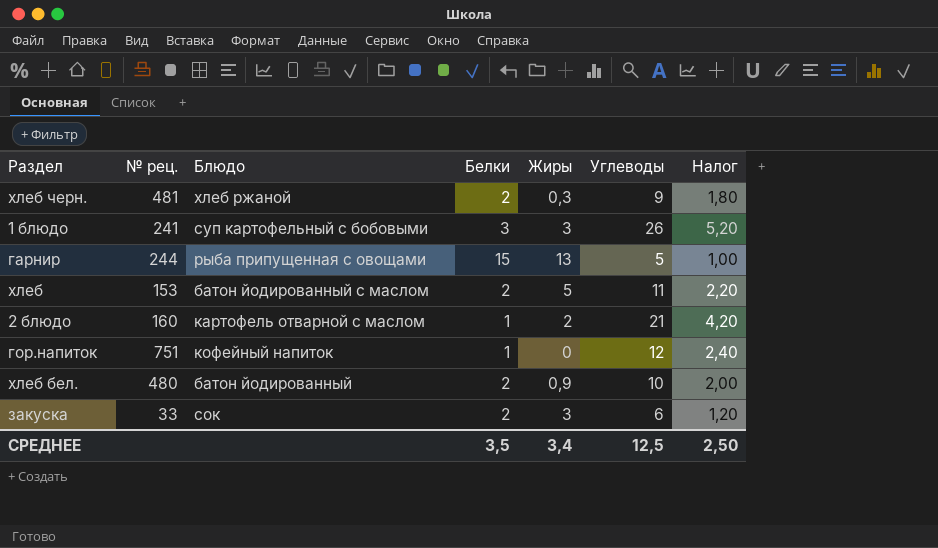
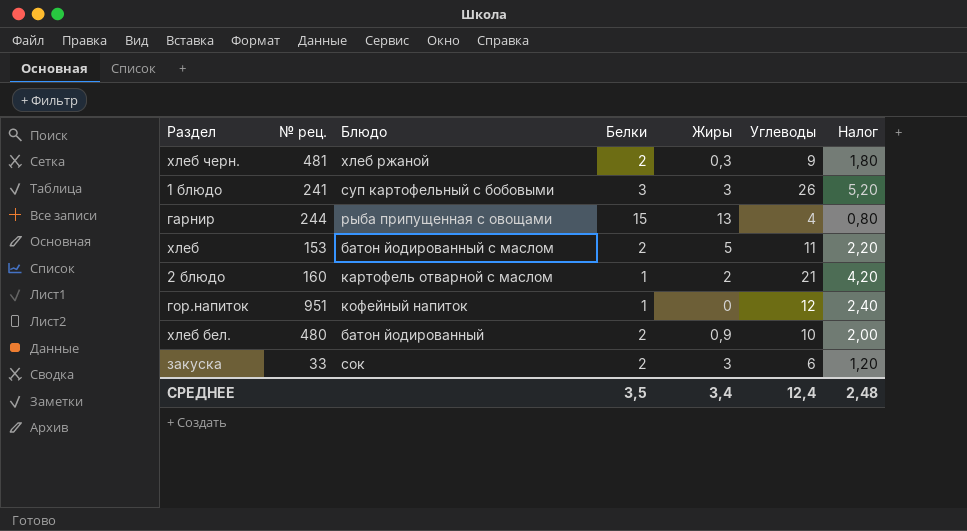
гарнир | Углеводы: 5 -> 4
гарнир | Налог: 1,00 -> 0,80
гор.напиток | № рец.: 751 -> 951
СРЕДНЕЕ | Углеводы: 12,5 -> 12,4
СРЕДНЕЕ | Налог: 2,50 -> 2,48

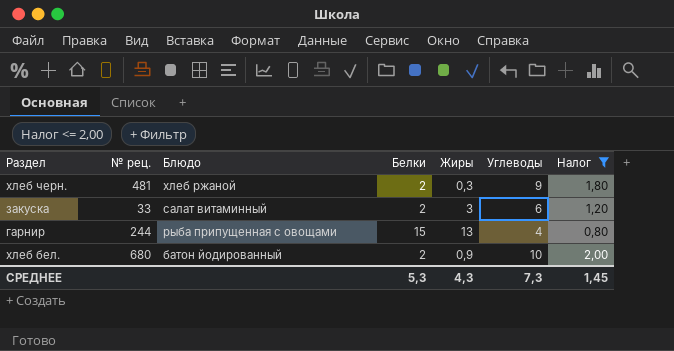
filter: none -> Налог <= 2,00
row order: none -> Блюдо descending
закуска | Блюдо: сок -> салат витаминный
хлеб бел. | № рец.: 480 -> 680
СРЕДНЕЕ | Белки: 3,5 -> 5,3
СРЕДНЕЕ | Жиры: 3,4 -> 4,3
СРЕДНЕЕ | Углеводы: 12,4 -> 7,3
СРЕДНЕЕ | Налог: 2,48 -> 1,45

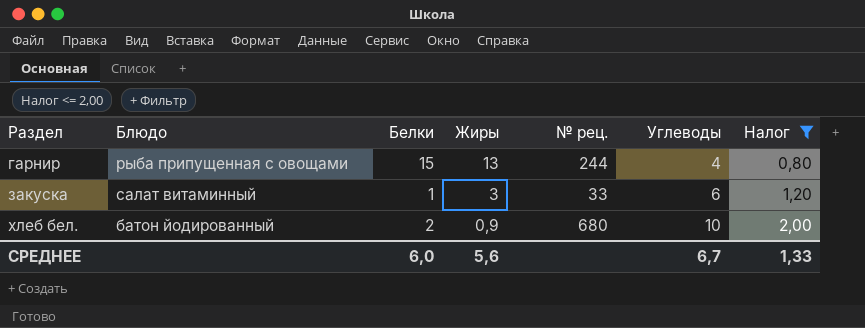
row order: Блюдо descending -> Раздел ascending
column № рец. | position: 2 -> 5
row хлеб черн.: 481 | хлеб ржаной | 2 | 0,3 | 9 | 1,80 -> none
закуска | Белки: 2 -> 1
СРЕДНЕЕ | Белки: 5,3 -> 6,0
СРЕДНЕЕ | Жиры: 4,3 -> 5,6
СРЕДНЕЕ | Углеводы: 7,3 -> 6,7
СРЕДНЕЕ | Налог: 1,45 -> 1,33

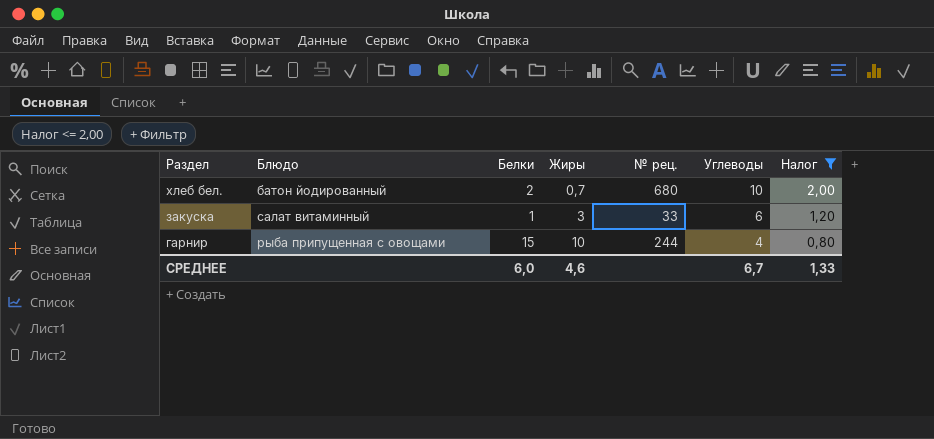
row order: Раздел ascending -> Раздел descending
хлеб бел. | Жиры: 0,9 -> 0,7
гарнир | Жиры: 13 -> 10
СРЕДНЕЕ | Жиры: 5,6 -> 4,6

